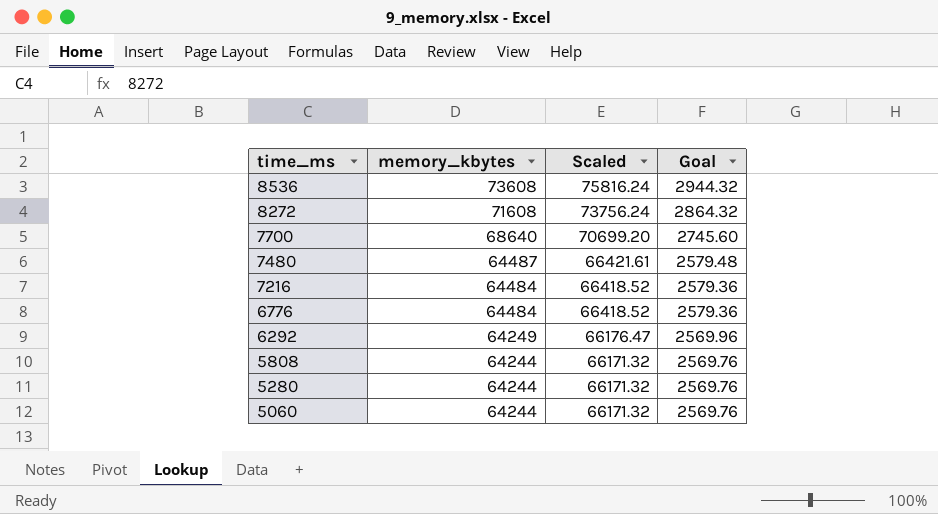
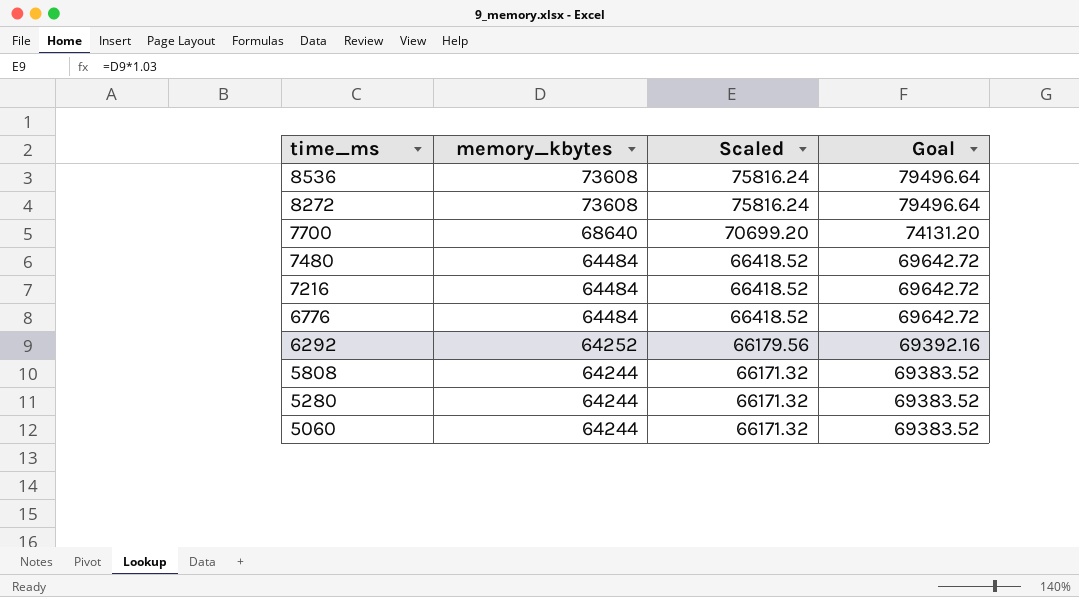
column Goal | formula: [memory_kbytes] * 0.04 -> [memory_kbytes] * 1.08
8272 | memory_kbytes: 71608 -> 73608
8272 | Scaled: 73756.24 -> 75816.24
7480 | memory_kbytes: 64487 -> 64484
7480 | Scaled: 66421.61 -> 66418.52
6292 | memory_kbytes: 64249 -> 64252
6292 | Scaled: 66176.47 -> 66179.56

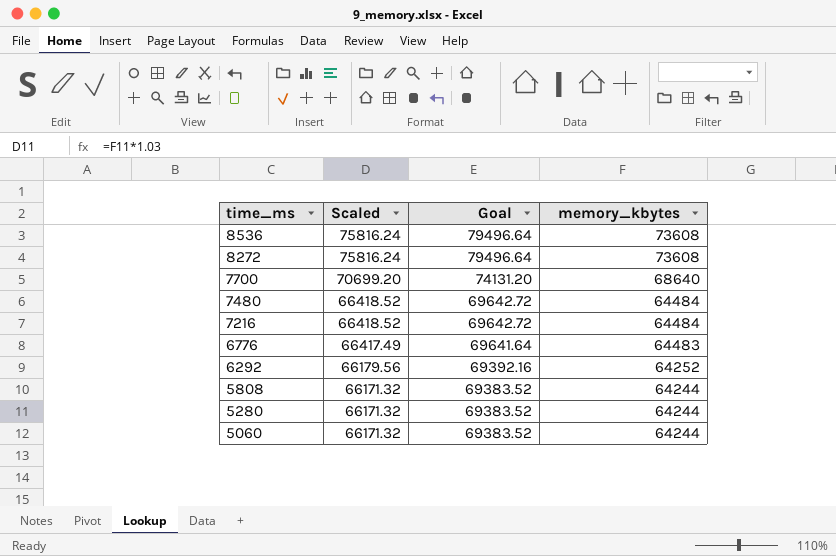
column memory_kbytes | position: 2 -> 4
6776 | Scaled: 66418.52 -> 66417.49
6776 | Goal: 69642.72 -> 69641.64
6776 | memory_kbytes: 64484 -> 64483

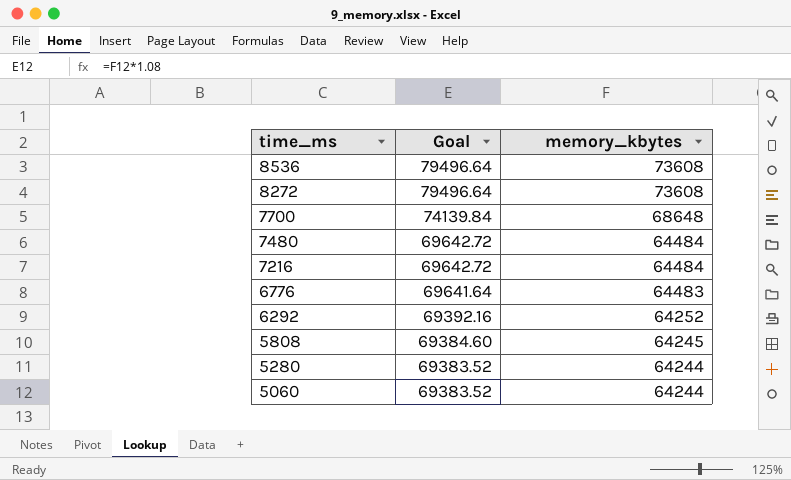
column Scaled | formula: [memory_kbytes] * 1.03 -> none
7700 | Goal: 74131.20 -> 74139.84
7700 | memory_kbytes: 68640 -> 68648
5808 | Goal: 69383.52 -> 69384.60
5808 | memory_kbytes: 64244 -> 64245

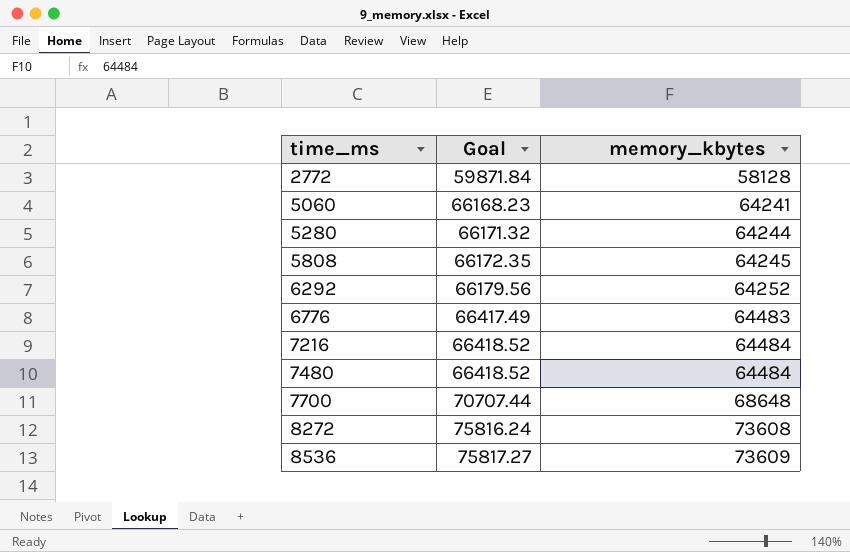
row order: time_ms descending -> time_ms ascending
column Goal | formula: [memory_kbytes] * 1.08 -> [memory_kbytes] * 1.03
row 2772: none -> 59871.84 | 58128
5060 | memory_kbytes: 64244 -> 64241
8536 | memory_kbytes: 73608 -> 73609

